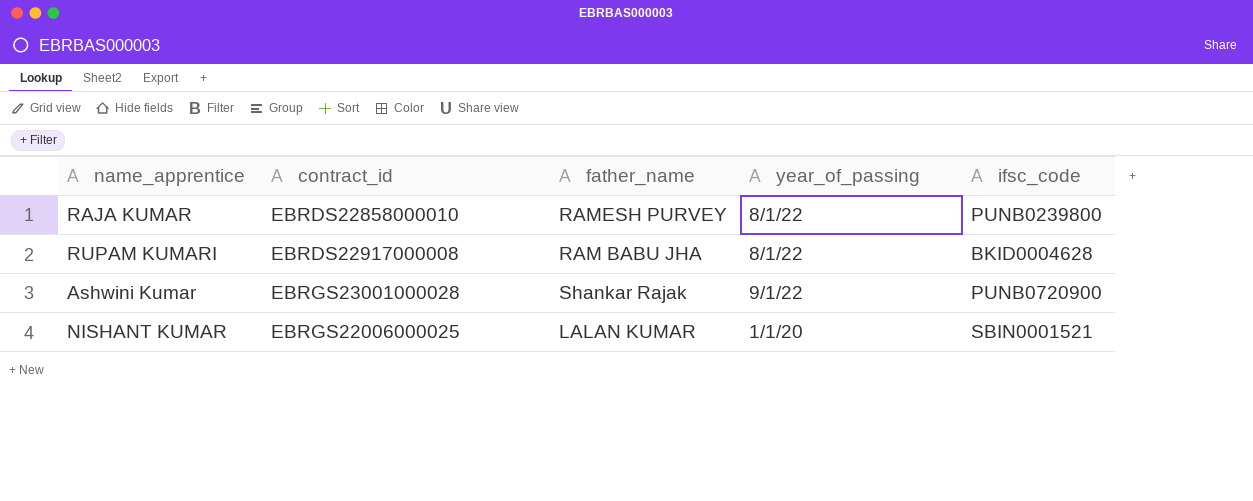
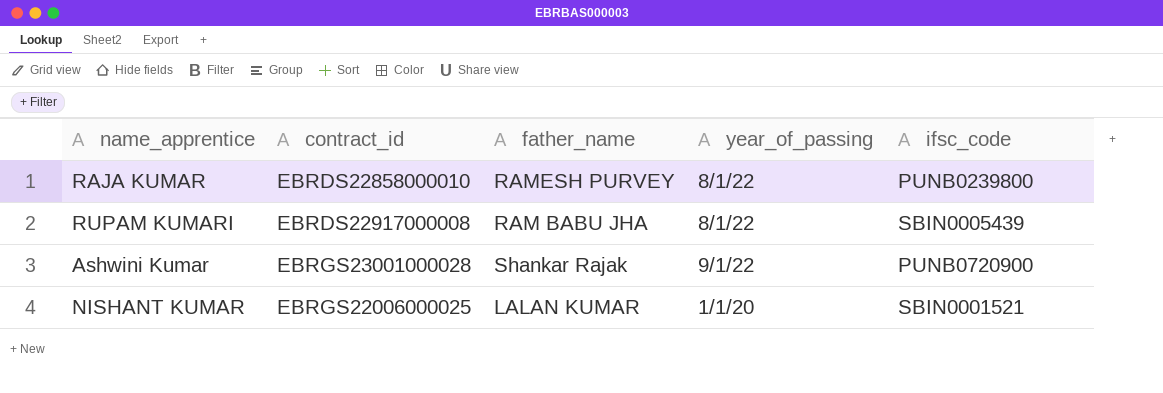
RUPAM KUMARI | ifsc_code: BKID0004628 -> SBIN0005439

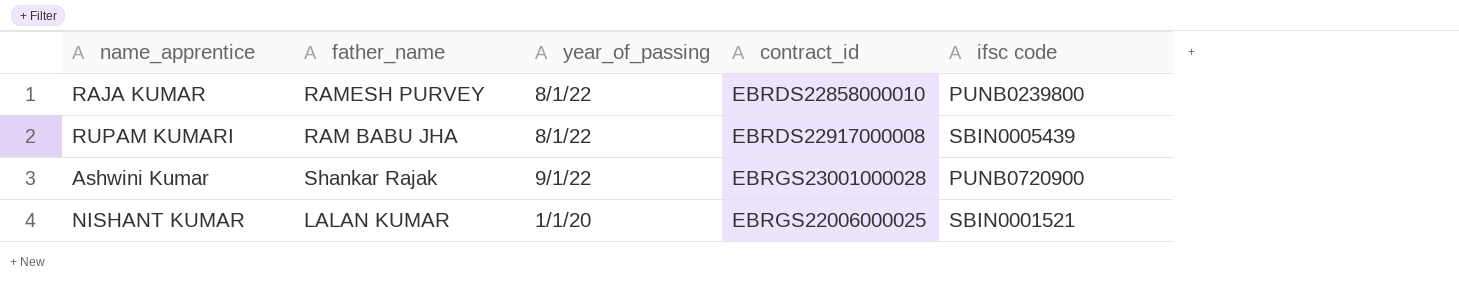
column contract_id | position: 2 -> 4
column name: ifsc_code -> ifsc code

